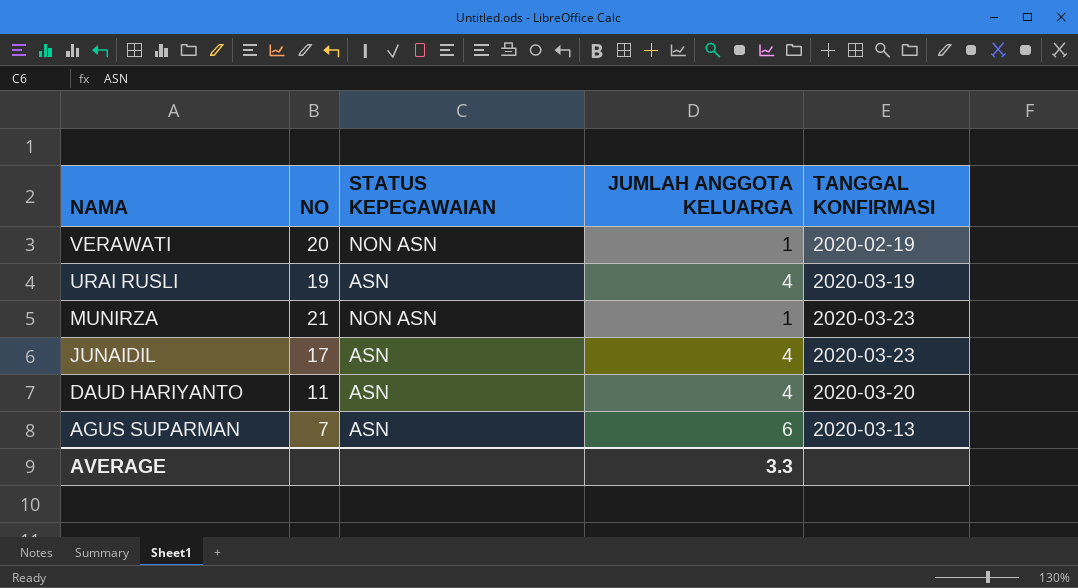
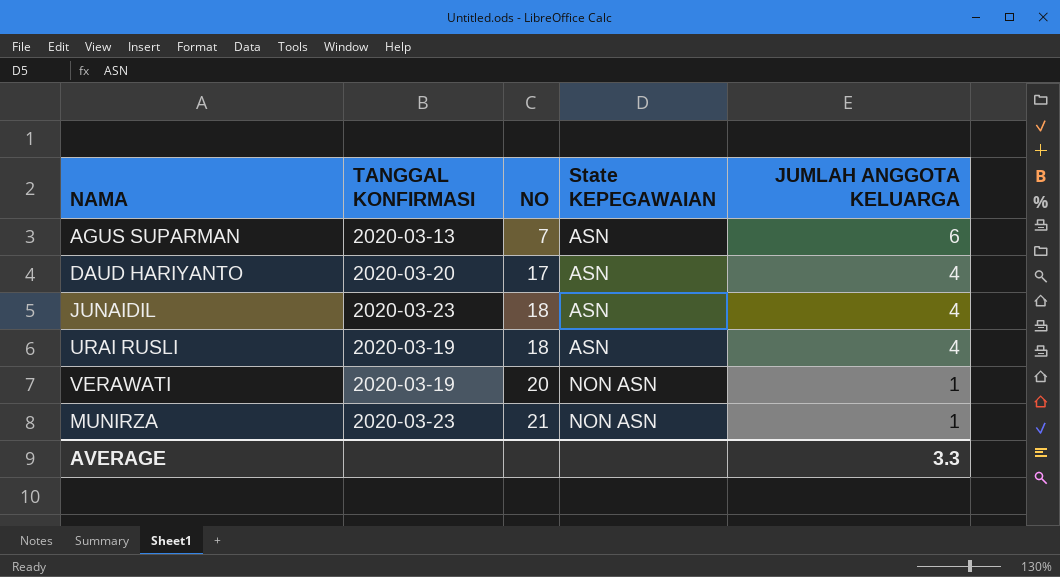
row order: NAMA descending -> NO ascending
column TANGGAL KONFIRMASI | position: 5 -> 2
column name: STATUS KEPEGAWAIAN -> State KEPEGAWAIAN
DAUD HARIYANTO | NO: 11 -> 17
JUNAIDIL | NO: 17 -> 18
URAI RUSLI | NO: 19 -> 18
VERAWATI | TANGGAL KONFIRMASI: 2020-02-19 -> 2020-03-19

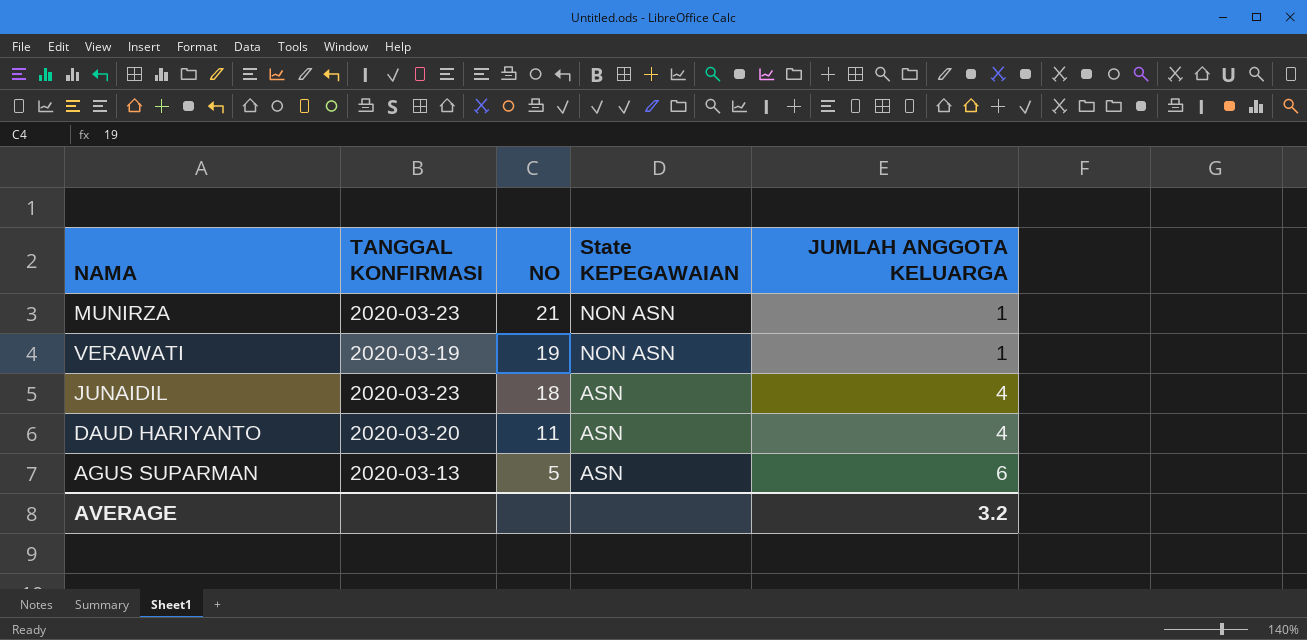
row order: NO ascending -> NO descending
row URAI RUSLI: 2020-03-19 | 18 | ASN | 4 -> none
VERAWATI | NO: 20 -> 19
DAUD HARIYANTO | NO: 17 -> 11
AGUS SUPARMAN | NO: 7 -> 5
AVERAGE | JUMLAH ANGGOTA KELUARGA: 3.3 -> 3.2

